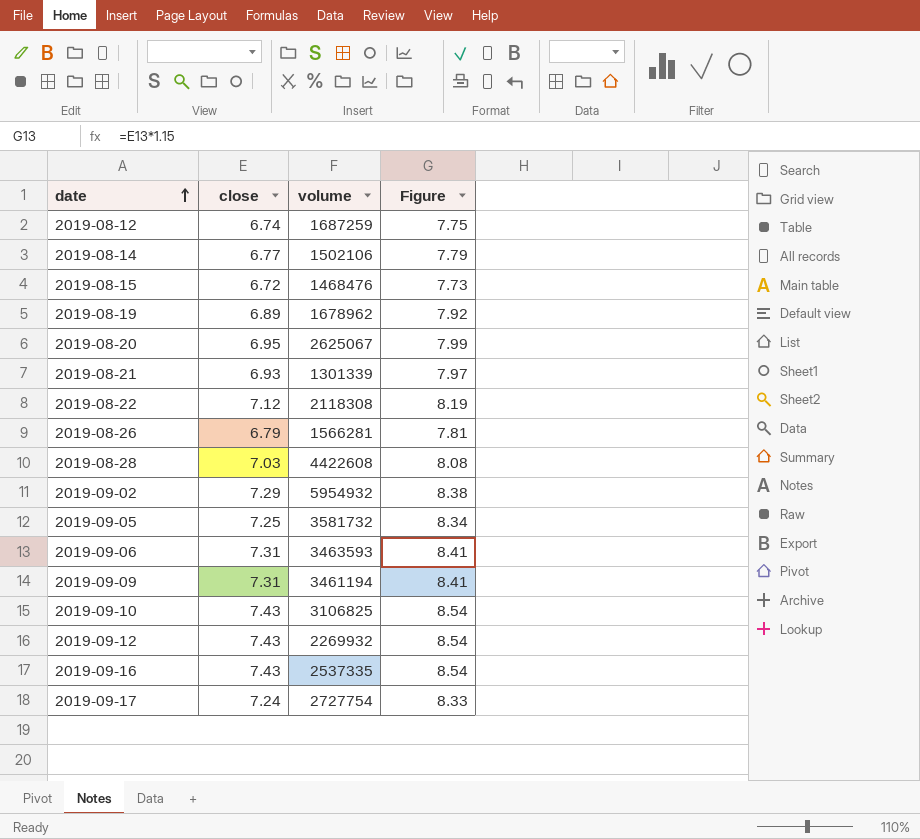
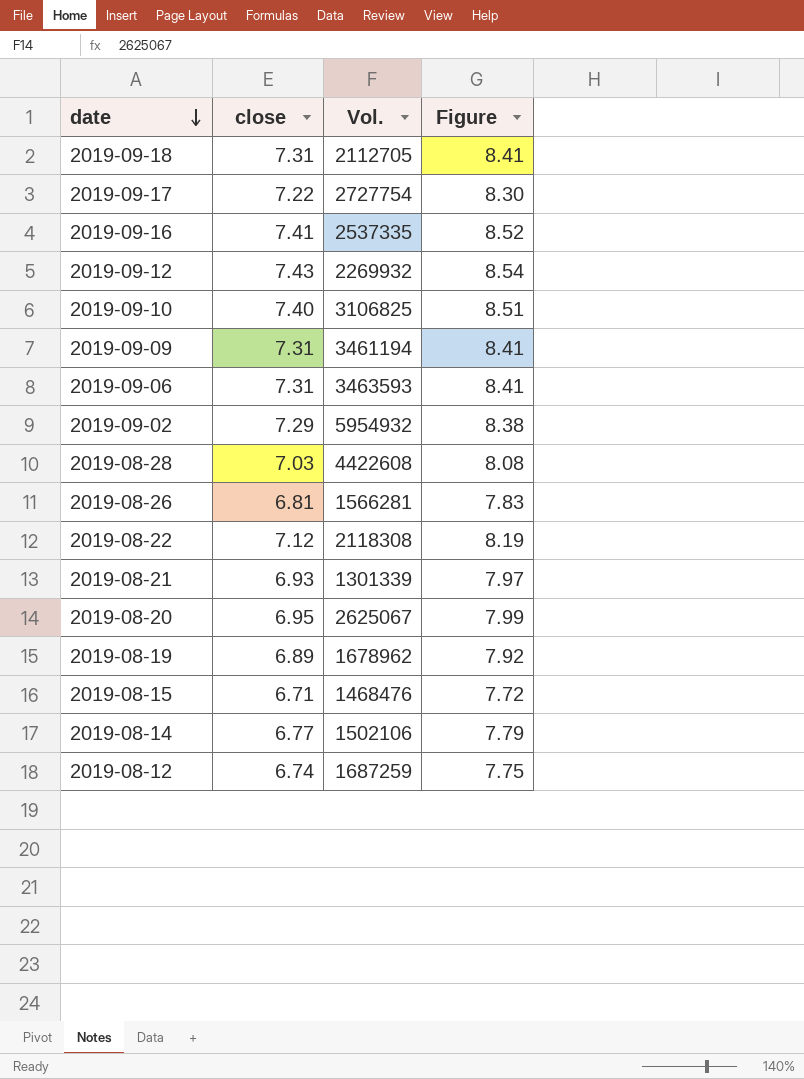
row order: date ascending -> date descending
column name: volume -> Vol.
row 2019-09-05: 7.25 | 3581732 | 8.34 -> none
row 2019-09-18: none -> 7.31 | 2112705 | 8.41
2019-09-17 | close: 7.24 -> 7.22
2019-09-17 | Figure: 8.33 -> 8.30
2019-09-16 | close: 7.43 -> 7.41
2019-09-16 | Figure: 8.54 -> 8.52
2019-09-10 | close: 7.43 -> 7.40
2019-09-10 | Figure: 8.54 -> 8.51
2019-08-26 | close: 6.79 -> 6.81
2019-08-26 | Figure: 7.81 -> 7.83
2019-08-15 | close: 6.72 -> 6.71
2019-08-15 | Figure: 7.73 -> 7.72

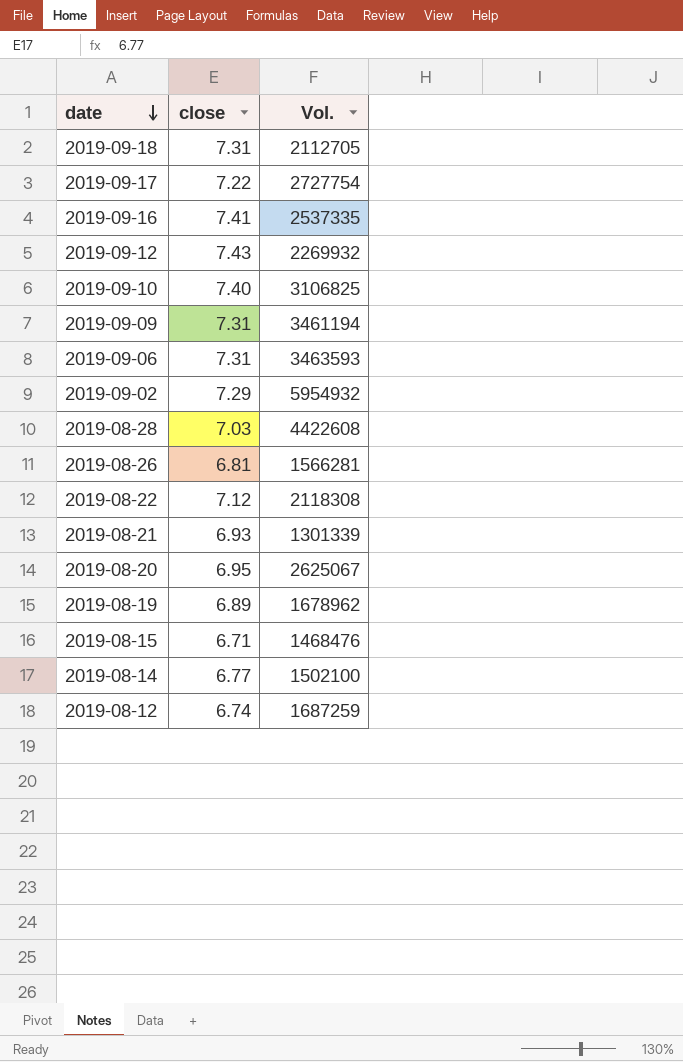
column Figure | formula: [close] * 1.15 -> none
2019-08-14 | Vol.: 1502106 -> 1502100

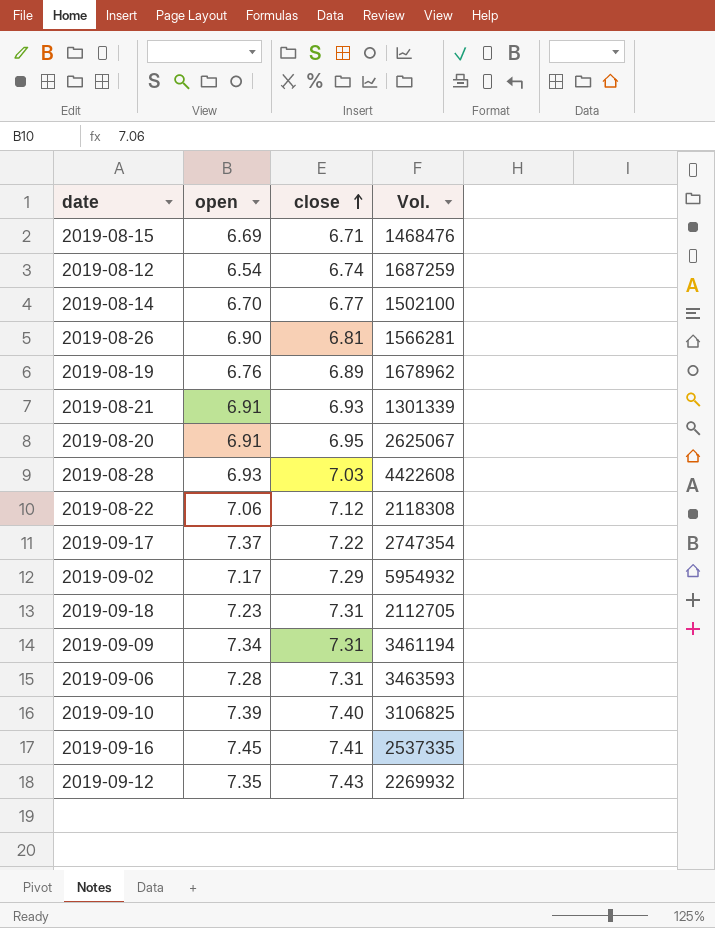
row order: date descending -> close ascending
column open | position: none -> 2
2019-09-17 | Vol.: 2727754 -> 2747354

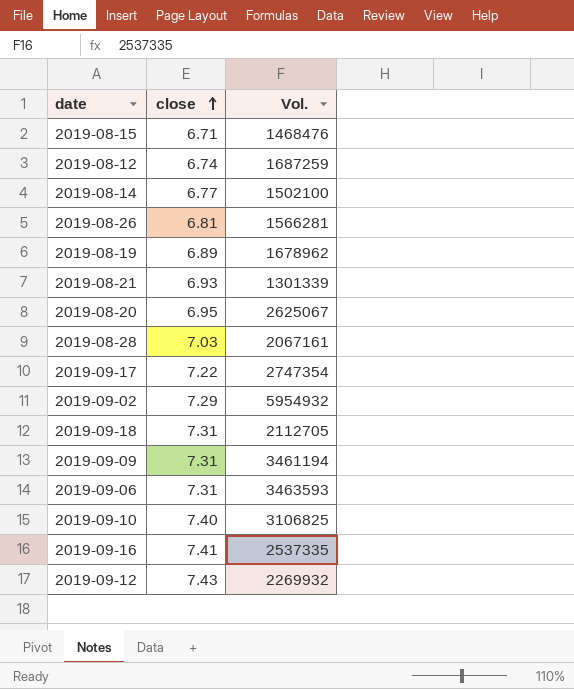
column open | position: 2 -> none
row 2019-08-22: 7.06 | 7.12 | 2118308 -> none
2019-08-28 | Vol.: 4422608 -> 2067161

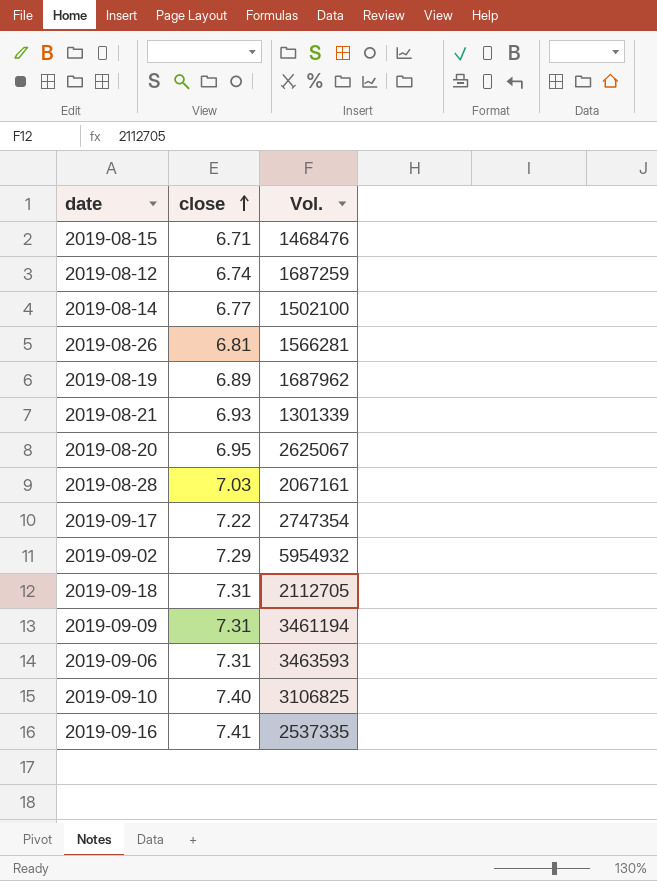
row 2019-09-12: 7.43 | 2269932 -> none
2019-08-19 | Vol.: 1678962 -> 1687962

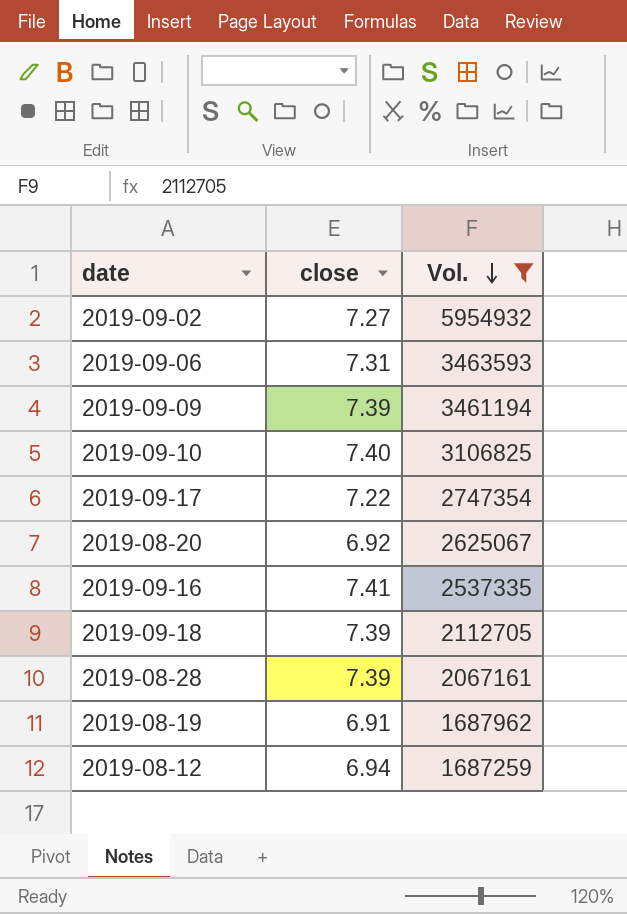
filter: none -> Vol. >= 1687259
row order: close ascending -> Vol. descending
2019-09-02 | close: 7.29 -> 7.27
2019-09-09 | close: 7.31 -> 7.39
2019-08-20 | close: 6.95 -> 6.92
2019-09-18 | close: 7.31 -> 7.39
2019-08-28 | close: 7.03 -> 7.39
2019-08-19 | close: 6.89 -> 6.91
2019-08-12 | close: 6.74 -> 6.94

